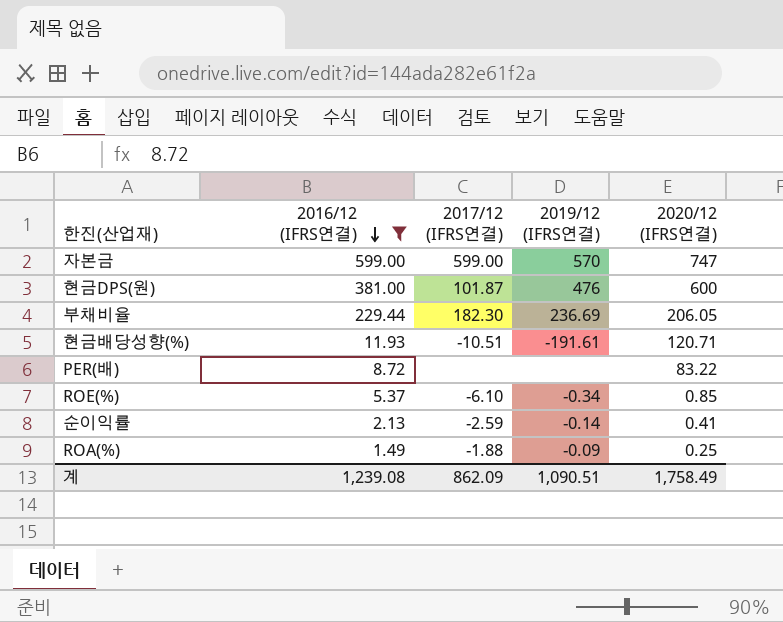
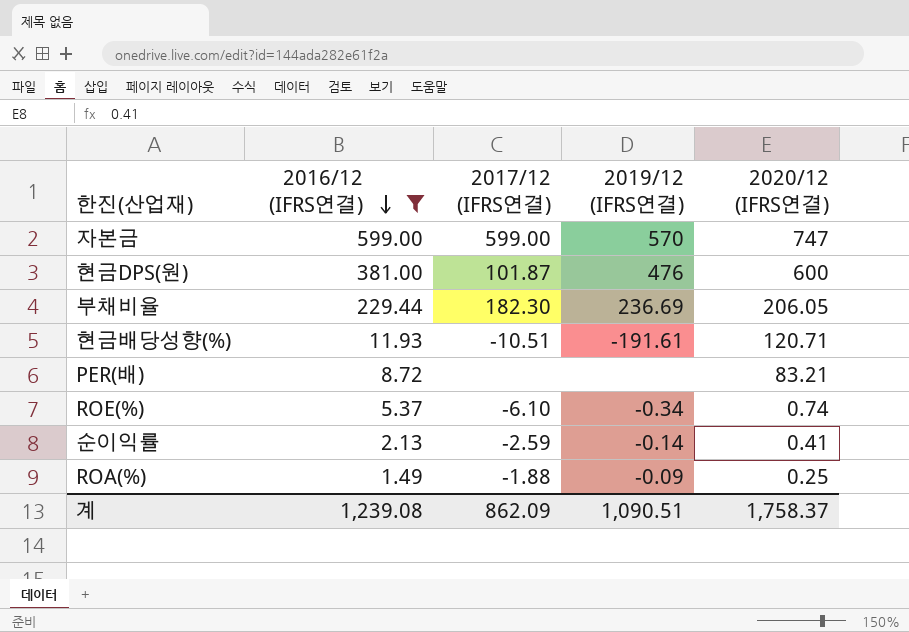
PER(배) | 2020/12 (IFRS연결): 83.22 -> 83.21
ROE(%) | 2020/12 (IFRS연결): 0.85 -> 0.74
계 | 2020/12 (IFRS연결): 1,758.49 -> 1,758.37

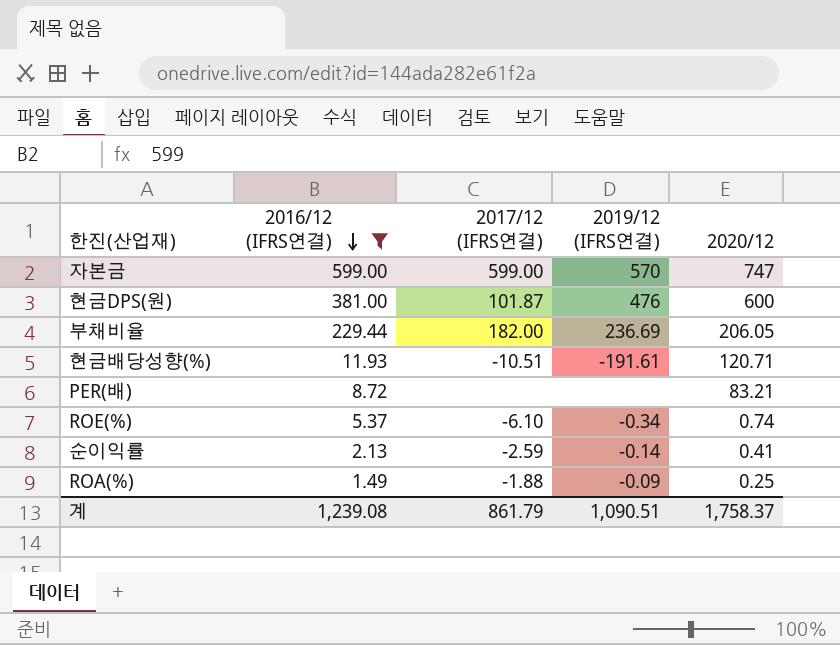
column name: 2020/12 (IFRS연결) -> 2020/12
부채비율 | 2017/12 (IFRS연결): 182.30 -> 182.00
계 | 2017/12 (IFRS연결): 862.09 -> 861.79

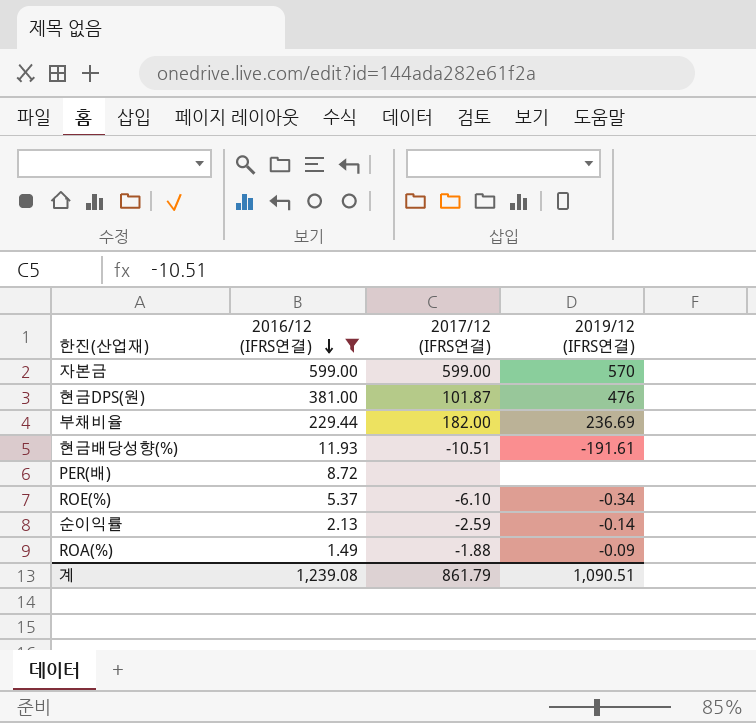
column 2020/12 | position: 5 -> none

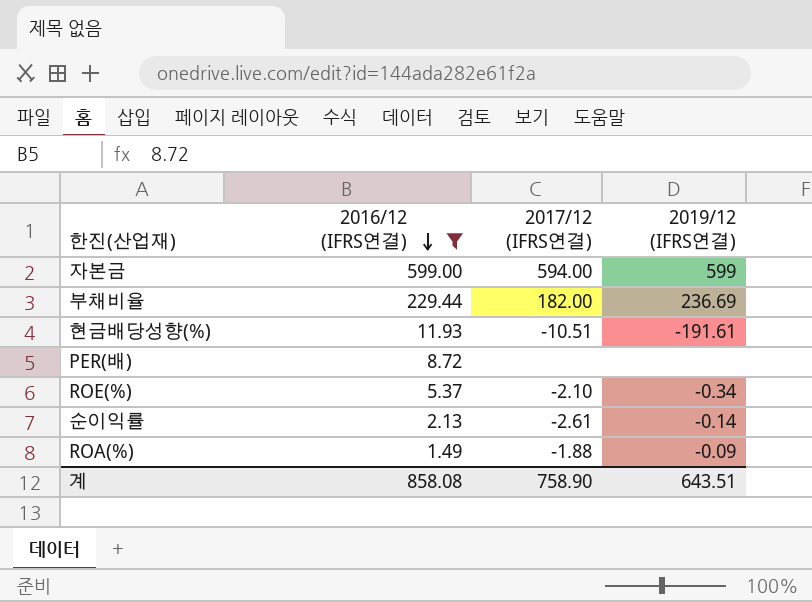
row 현금DPS(원): 381.00 | 101.87 | 476 -> none
자본금 | 2017/12 (IFRS연결): 599.00 -> 594.00
자본금 | 2019/12 (IFRS연결): 570 -> 599
ROE(%) | 2017/12 (IFRS연결): -6.10 -> -2.10
순이익률 | 2017/12 (IFRS연결): -2.59 -> -2.61
계 | 2016/12 (IFRS연결): 1,239.08 -> 858.08
계 | 2017/12 (IFRS연결): 861.79 -> 758.90
계 | 2019/12 (IFRS연결): 1,090.51 -> 643.51

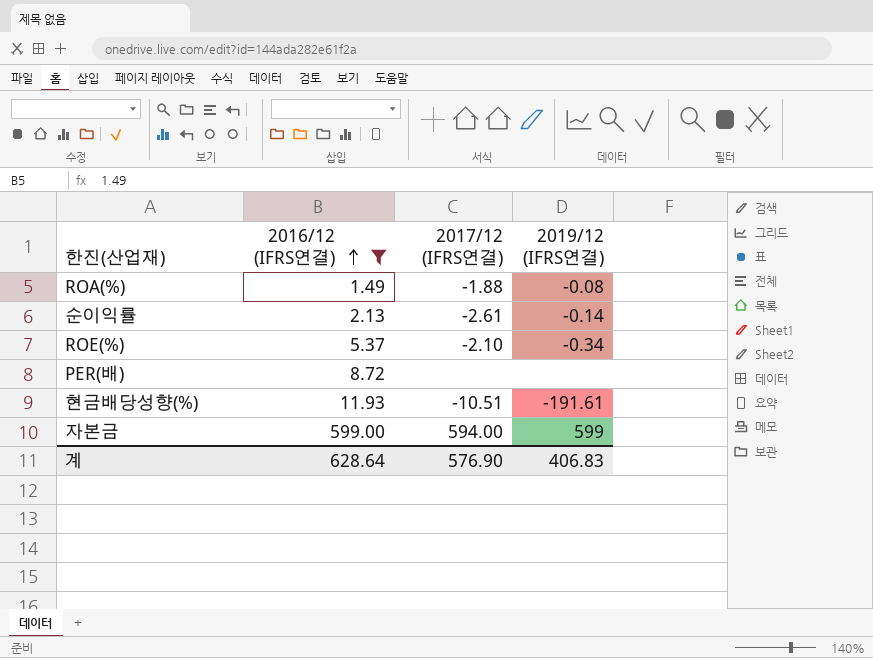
row order: 2016/12 (IFRS연결) descending -> 2016/12 (IFRS연결) ascending
row 부채비율: 229.44 | 182.00 | 236.69 -> none
ROA(%) | 2019/12 (IFRS연결): -0.09 -> -0.08
계 | 2016/12 (IFRS연결): 858.08 -> 628.64
계 | 2017/12 (IFRS연결): 758.90 -> 576.90
계 | 2019/12 (IFRS연결): 643.51 -> 406.83

